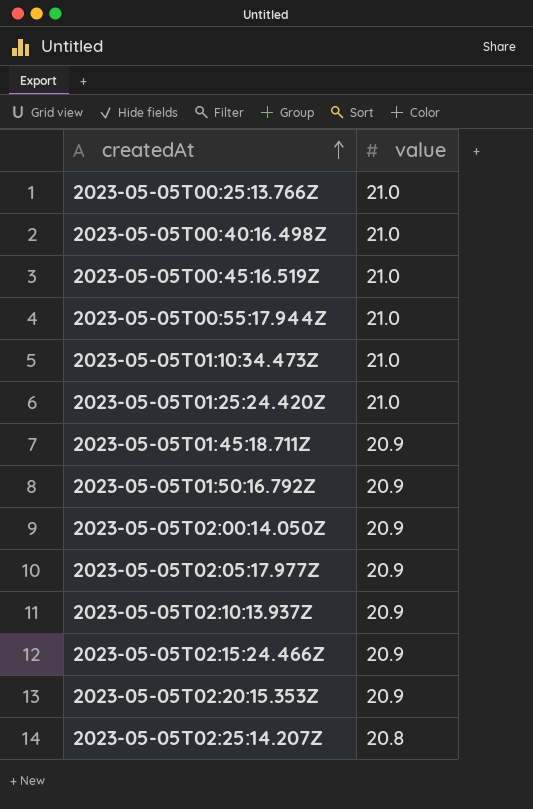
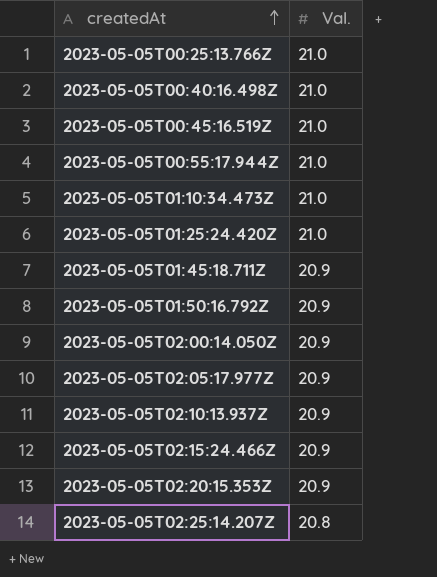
column name: value -> Val.

